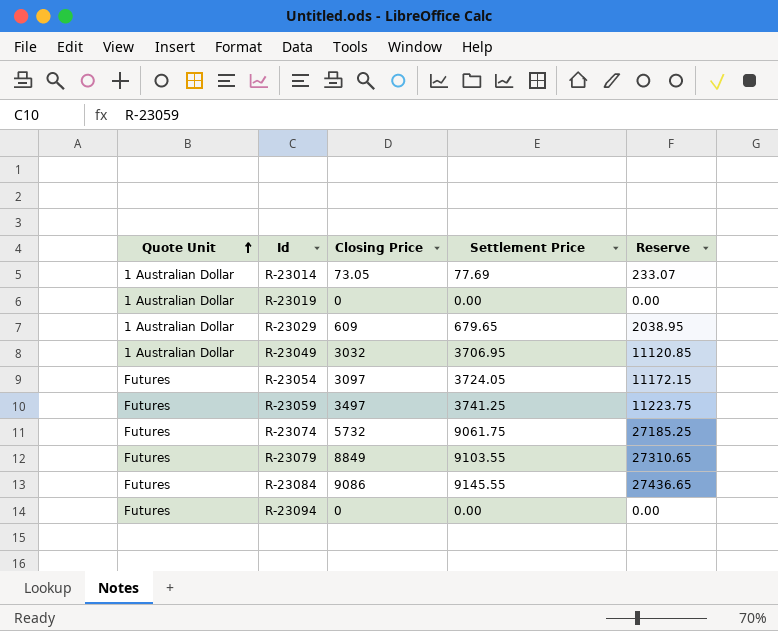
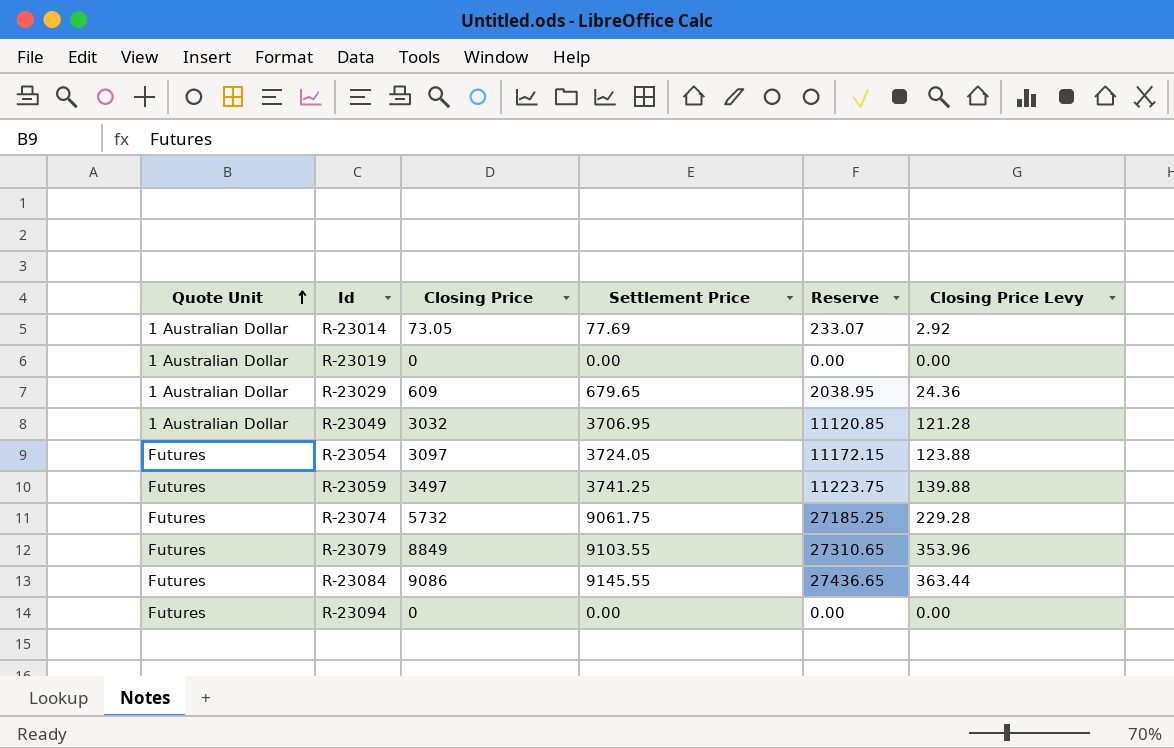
column Closing Price Levy | formula: none -> [Closing Price] * 0.04

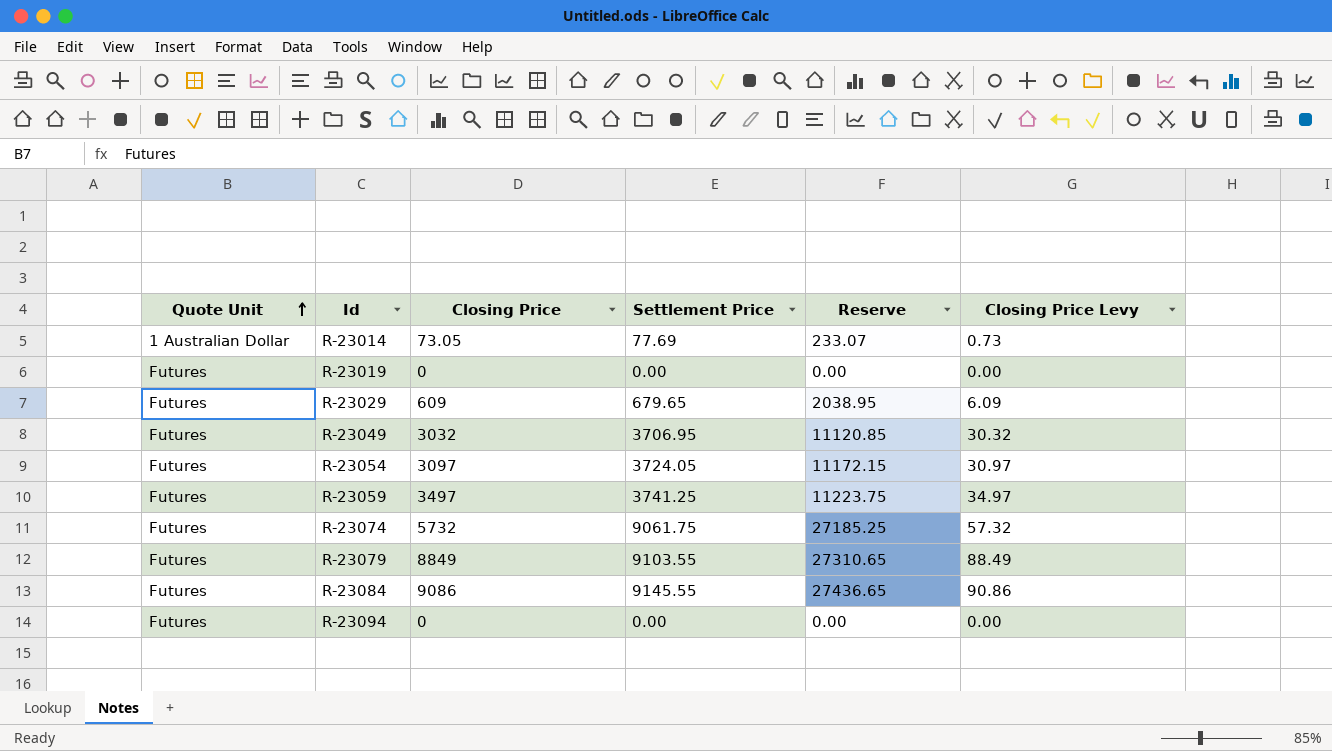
column Closing Price Levy | formula: [Closing Price] * 0.04 -> [Closing Price] * 0.01
R-23019 | Quote Unit: 1 Australian Dollar -> Futures
R-23029 | Quote Unit: 1 Australian Dollar -> Futures
R-23049 | Quote Unit: 1 Australian Dollar -> Futures

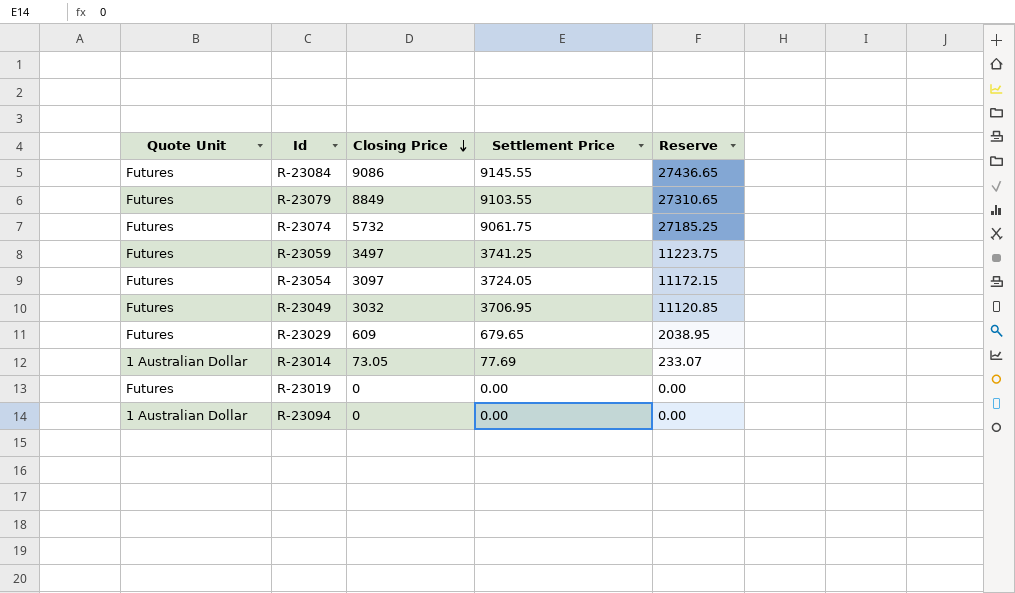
row order: Quote Unit ascending -> Closing Price descending
column Closing Price Levy | formula: [Closing Price] * 0.01 -> none
R-23094 | Quote Unit: Futures -> 1 Australian Dollar

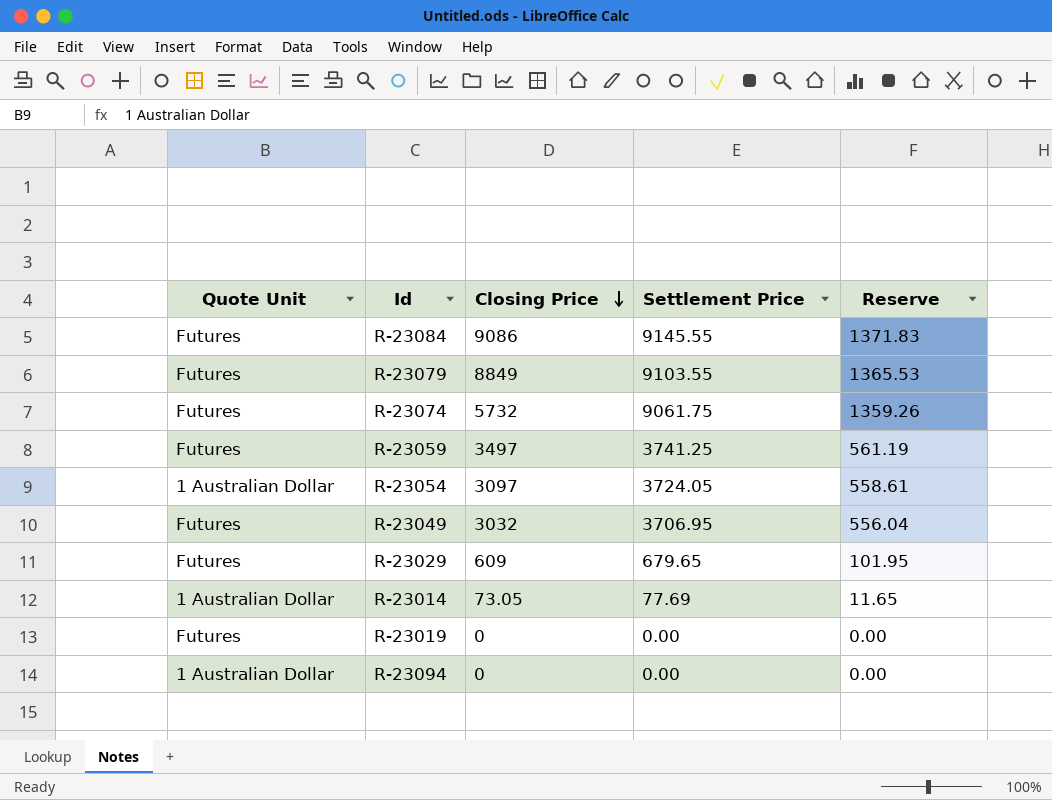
column Reserve | formula: [Settlement Price] * 3 -> [Settlement Price] * 0.15
R-23054 | Quote Unit: Futures -> 1 Australian Dollar

